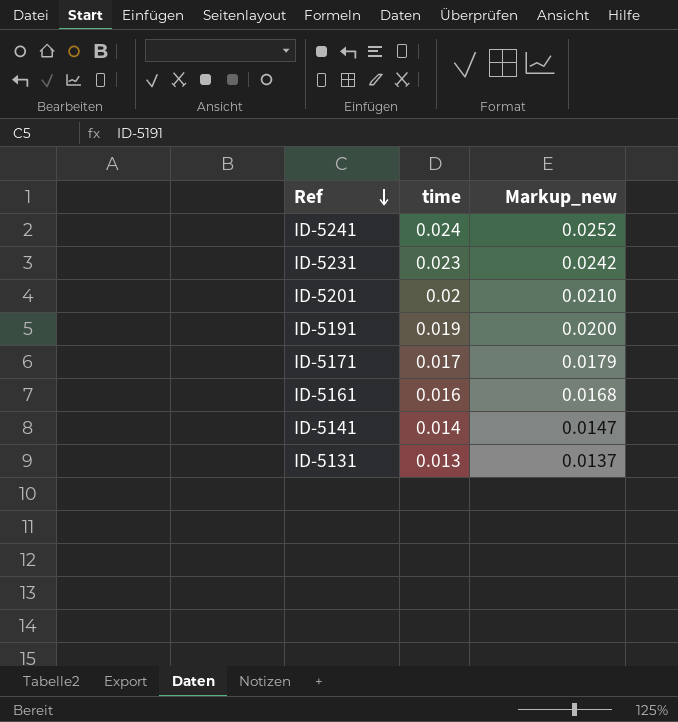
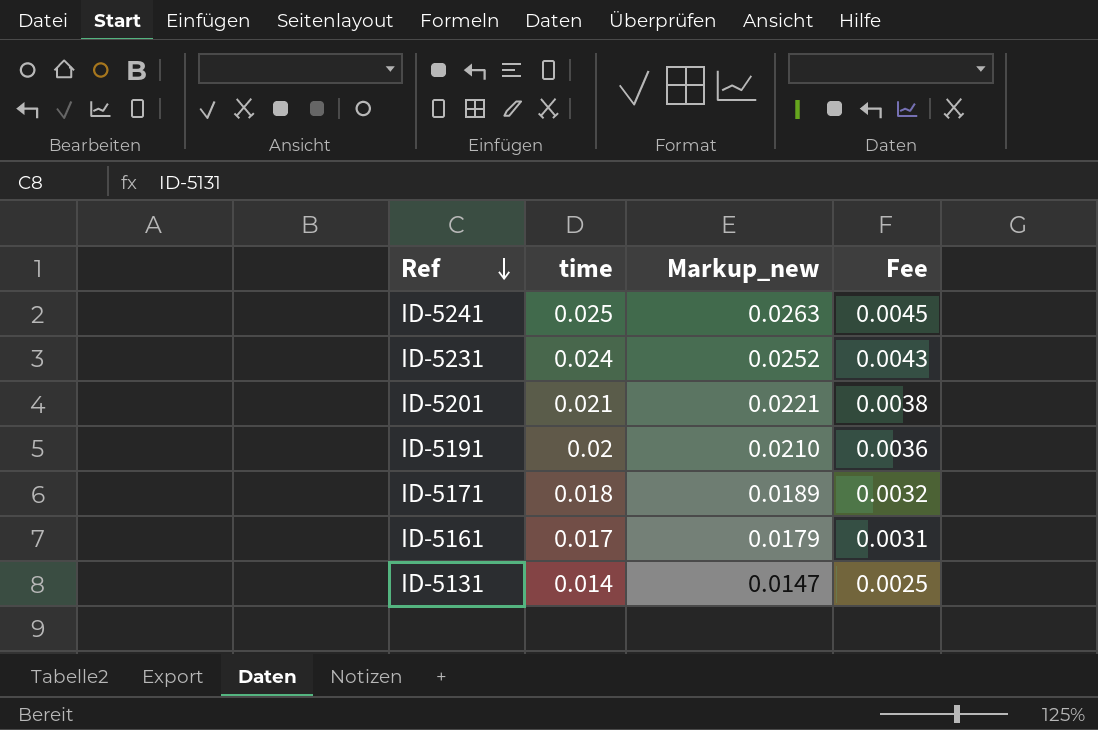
column Fee | formula: none -> [time] * 0.18
row ID-5141: 0.014 | 0.0147 -> none
ID-5241 | time: 0.024 -> 0.025
ID-5241 | Markup_new: 0.0252 -> 0.0263
ID-5231 | time: 0.023 -> 0.024
ID-5231 | Markup_new: 0.0242 -> 0.0252
ID-5201 | time: 0.02 -> 0.021
ID-5201 | Markup_new: 0.0210 -> 0.0221
ID-5191 | time: 0.019 -> 0.02
ID-5191 | Markup_new: 0.0200 -> 0.0210
ID-5171 | time: 0.017 -> 0.018
ID-5171 | Markup_new: 0.0179 -> 0.0189
ID-5161 | time: 0.016 -> 0.017
ID-5161 | Markup_new: 0.0168 -> 0.0179
ID-5131 | time: 0.013 -> 0.014
ID-5131 | Markup_new: 0.0137 -> 0.0147

